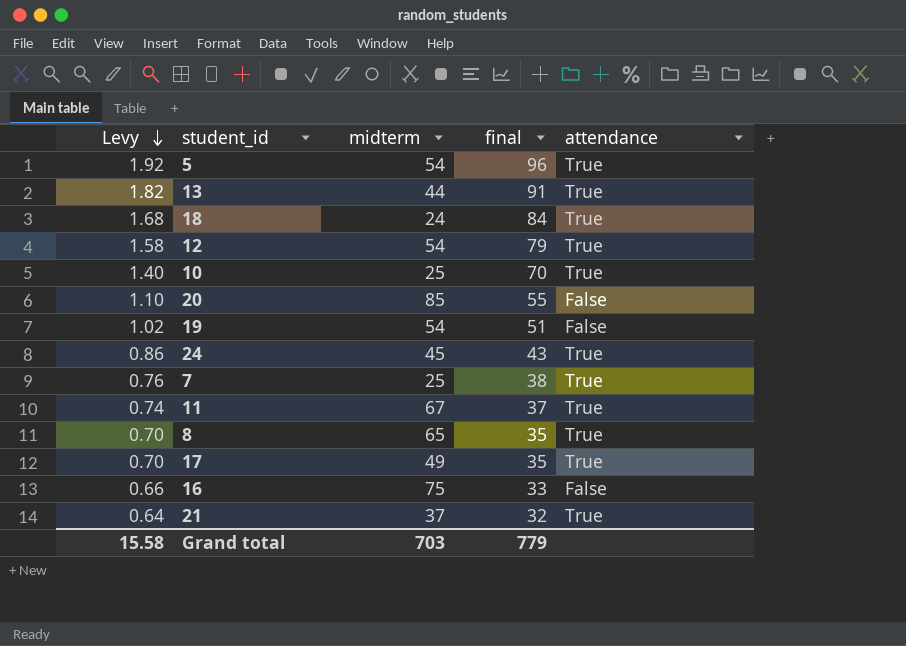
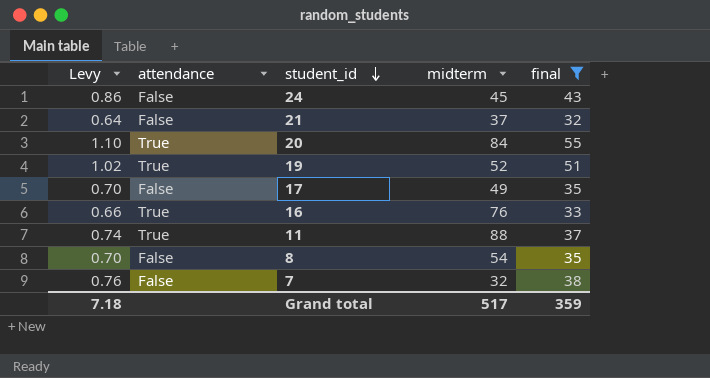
filter: none -> final <= 55
row order: Levy descending -> student_id descending
column attendance | position: 5 -> 2
24 | attendance: True -> False
21 | attendance: True -> False
20 | attendance: False -> True
20 | midterm: 85 -> 84
19 | attendance: False -> True
19 | midterm: 54 -> 52
17 | attendance: True -> False
16 | attendance: False -> True
16 | midterm: 75 -> 76
11 | midterm: 67 -> 88
8 | attendance: True -> False
8 | midterm: 65 -> 54
7 | attendance: True -> False
7 | midterm: 25 -> 32
Grand total | Levy: 15.58 -> 7.18
Grand total | midterm: 703 -> 517
Grand total | final: 779 -> 359

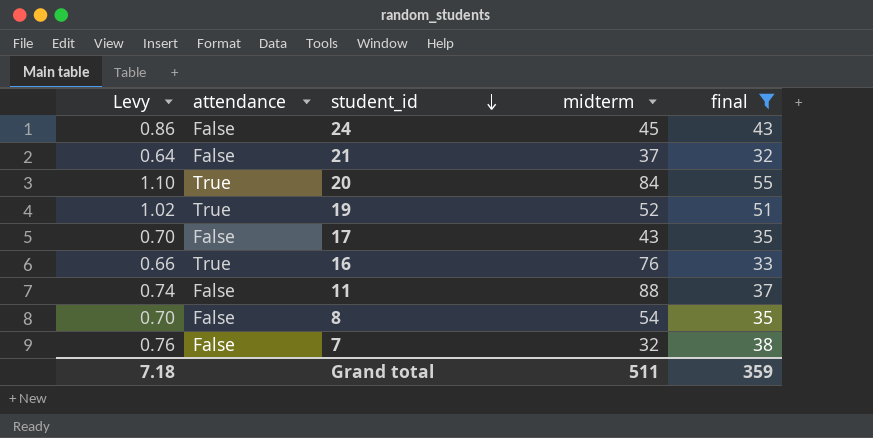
17 | midterm: 49 -> 43
11 | attendance: True -> False
Grand total | midterm: 517 -> 511

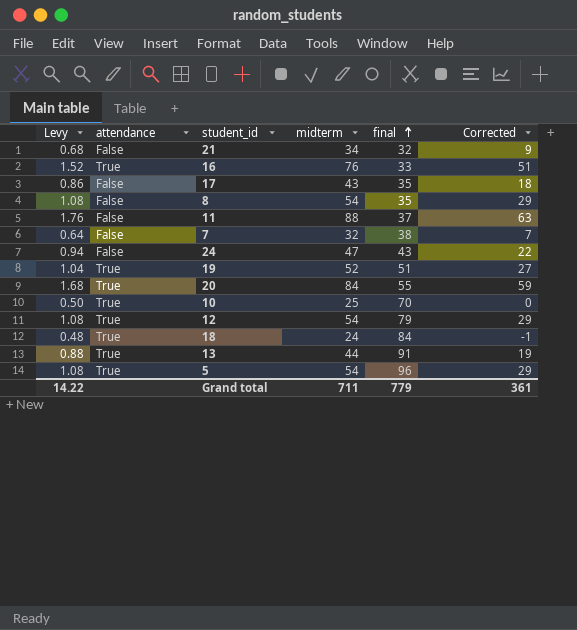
filter: final <= 55 -> none
row order: student_id descending -> final ascending
column Levy | formula: [final] * 0.02 -> [midterm] * 0.02
column Corrected | formula: none -> [midterm] - 25
21 | midterm: 37 -> 34
24 | midterm: 45 -> 47
Grand total | Levy: 7.18 -> 14.22
Grand total | midterm: 511 -> 711
Grand total | final: 359 -> 779

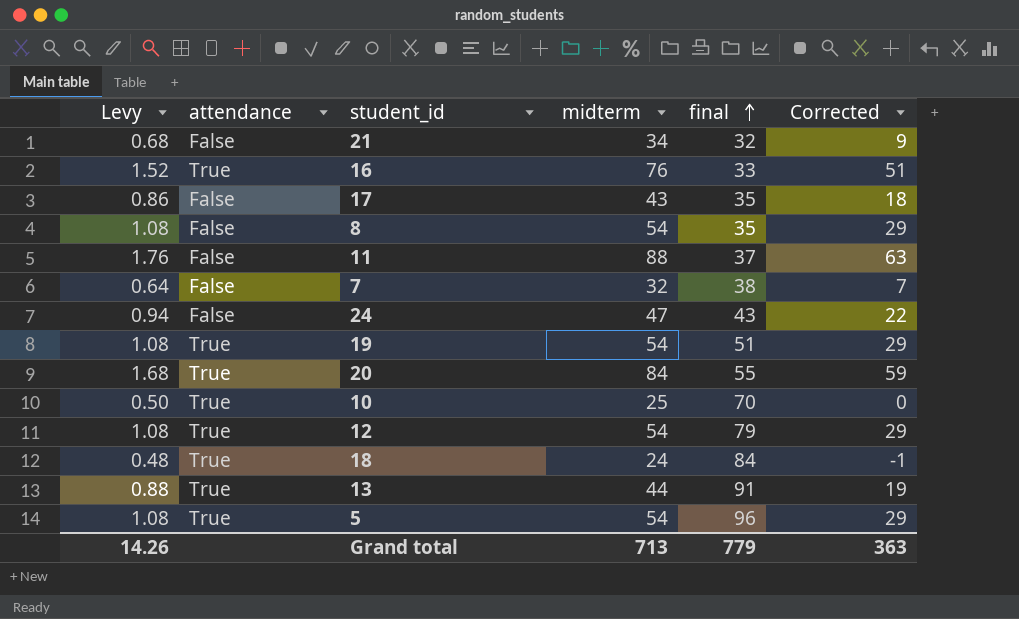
19 | Levy: 1.04 -> 1.08
19 | midterm: 52 -> 54
19 | Corrected: 27 -> 29
Grand total | Levy: 14.22 -> 14.26
Grand total | midterm: 711 -> 713
Grand total | Corrected: 361 -> 363

